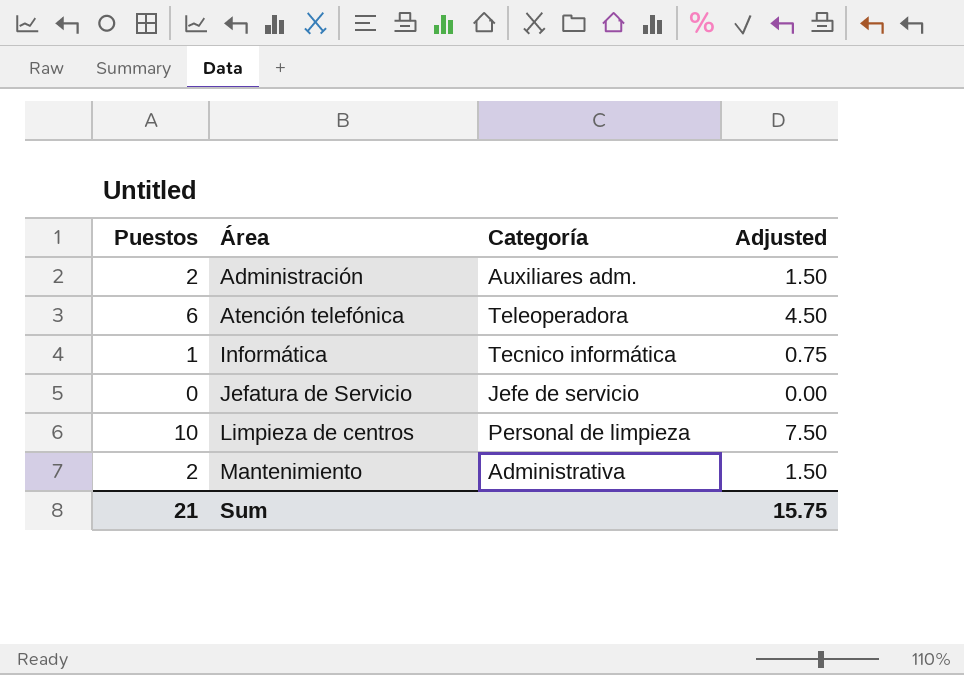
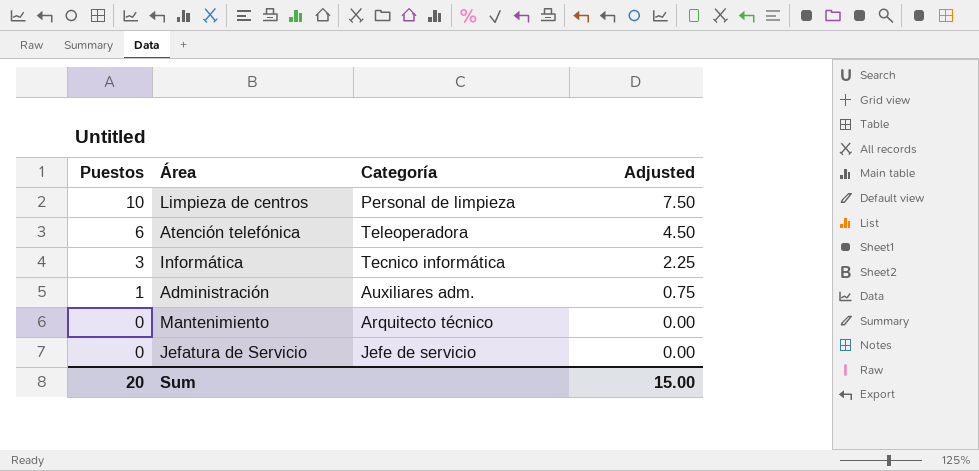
row order: Área ascending -> Puestos descending
Informática | Puestos: 1 -> 3
Informática | Adjusted: 0.75 -> 2.25
Administración | Puestos: 2 -> 1
Administración | Adjusted: 1.50 -> 0.75
Mantenimiento | Puestos: 2 -> 0
Mantenimiento | Categoría: Administrativa -> Arquitecto técnico
Mantenimiento | Adjusted: 1.50 -> 0.00
Sum | Puestos: 21 -> 20
Sum | Adjusted: 15.75 -> 15.00

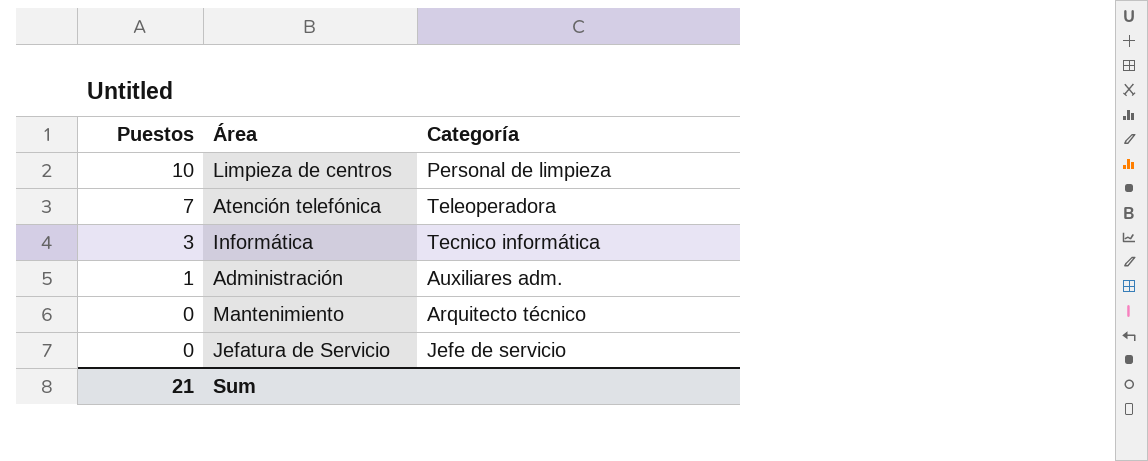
column Adjusted | formula: [Puestos] * 0.75 -> none
Atención telefónica | Puestos: 6 -> 7
Sum | Puestos: 20 -> 21

